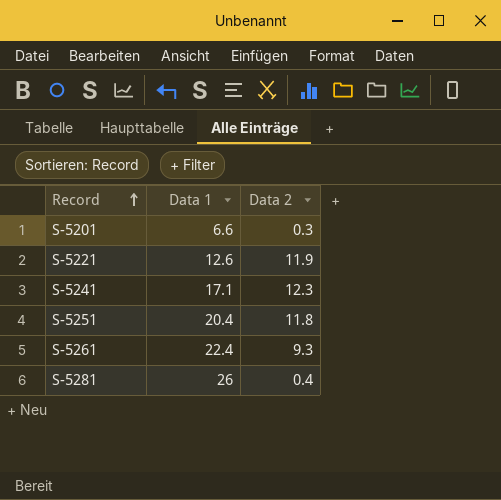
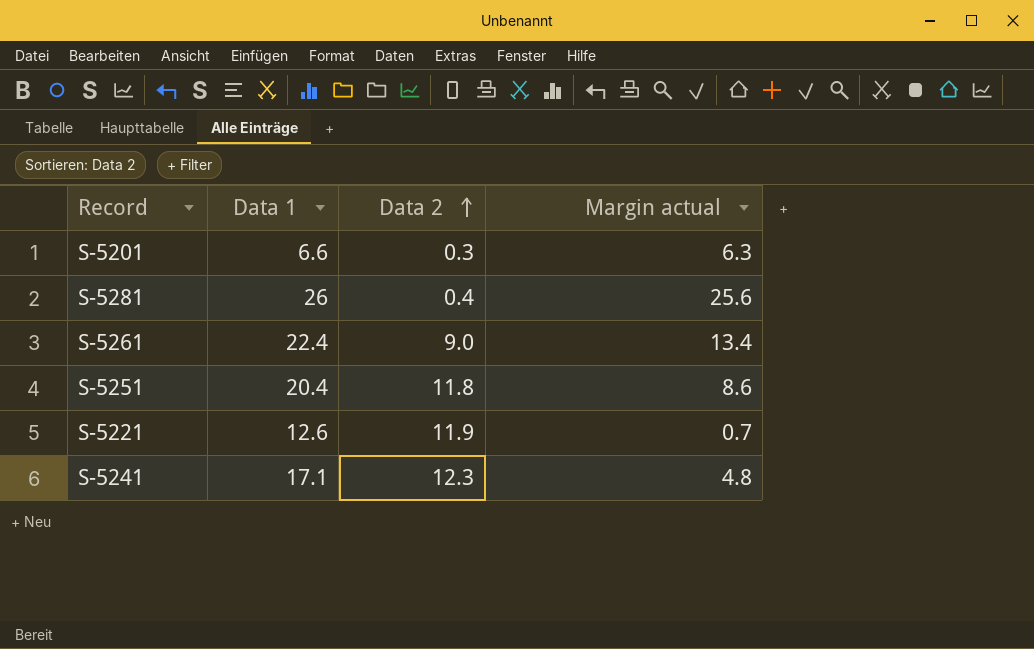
row order: Record ascending -> Data 2 ascending
column Margin actual | formula: none -> [Data 1] - [Data 2]
S-5261 | Data 2: 9.3 -> 9.0

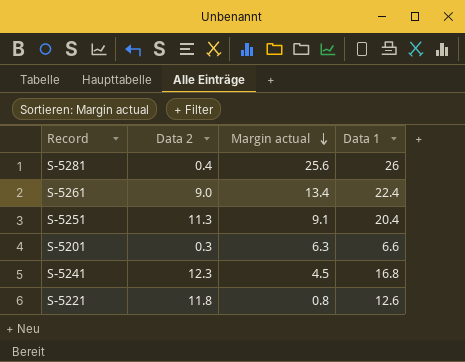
row order: Data 2 ascending -> Margin actual descending
column Data 1 | position: 2 -> 4
S-5251 | Data 2: 11.8 -> 11.3
S-5251 | Margin actual: 8.6 -> 9.1
S-5241 | Margin actual: 4.8 -> 4.5
S-5241 | Data 1: 17.1 -> 16.8
S-5221 | Data 2: 11.9 -> 11.8
S-5221 | Margin actual: 0.7 -> 0.8

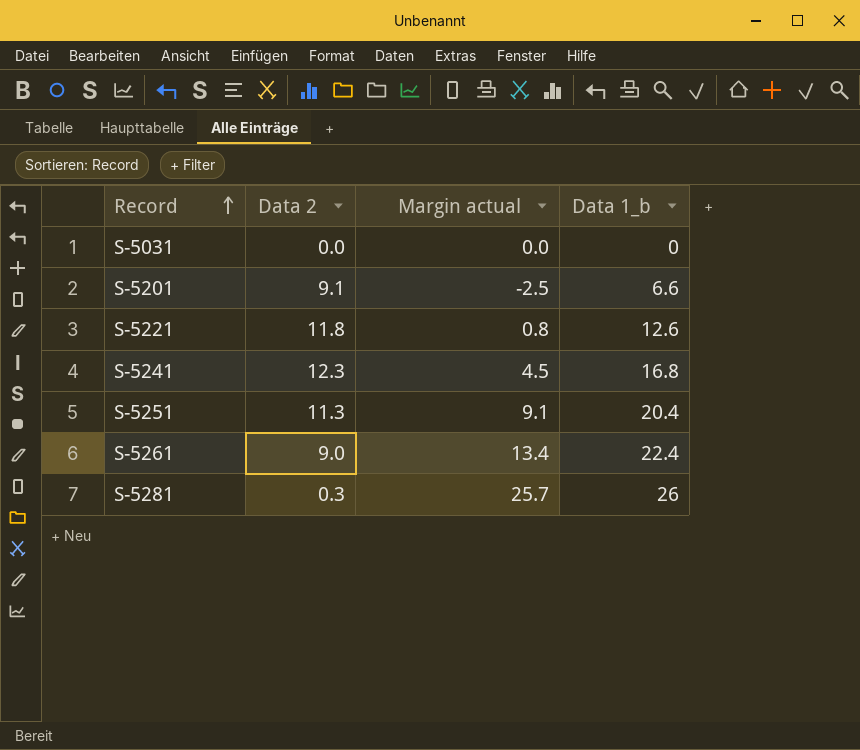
row order: Margin actual descending -> Record ascending
column name: Data 1 -> Data 1_b
row S-5031: none -> 0.0 | 0.0 | 0
S-5201 | Data 2: 0.3 -> 9.1
S-5201 | Margin actual: 6.3 -> -2.5
S-5281 | Data 2: 0.4 -> 0.3
S-5281 | Margin actual: 25.6 -> 25.7

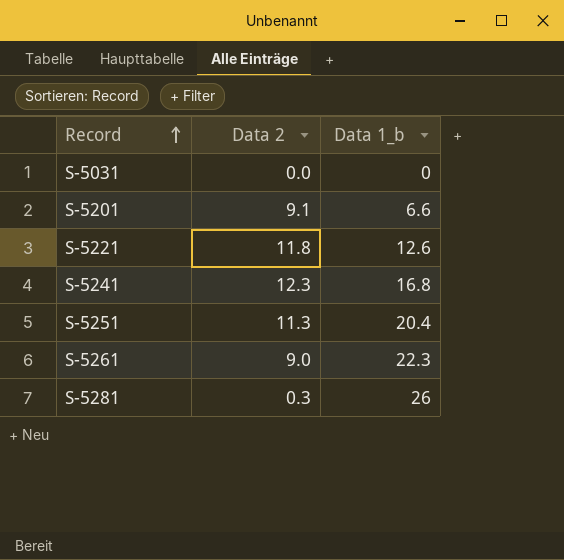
column Margin actual | formula: [Data 1_b] - [Data 2] -> none
S-5261 | Data 1_b: 22.4 -> 22.3

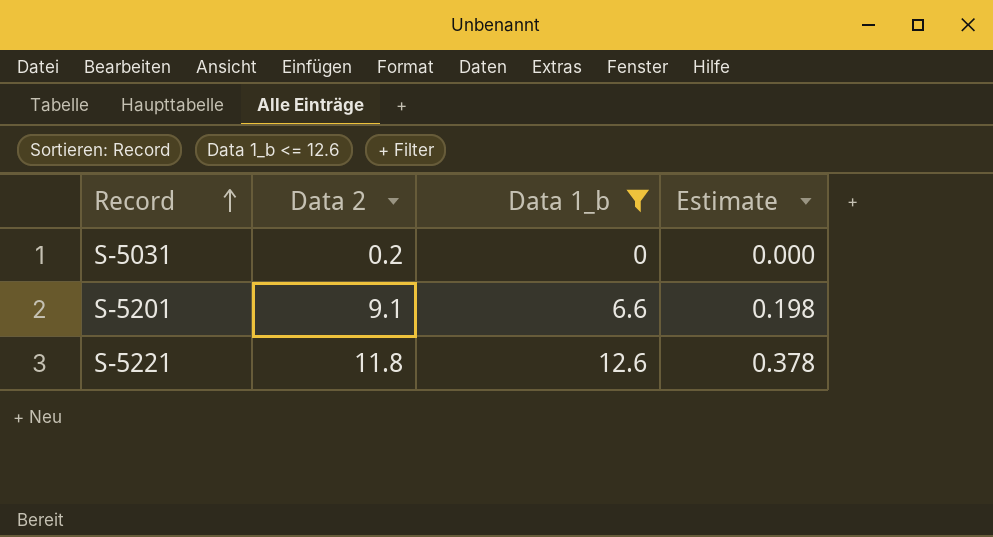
filter: none -> Data 1_b <= 12.6
column Estimate | formula: none -> [Data 1_b] * 0.03
S-5031 | Data 2: 0.0 -> 0.2

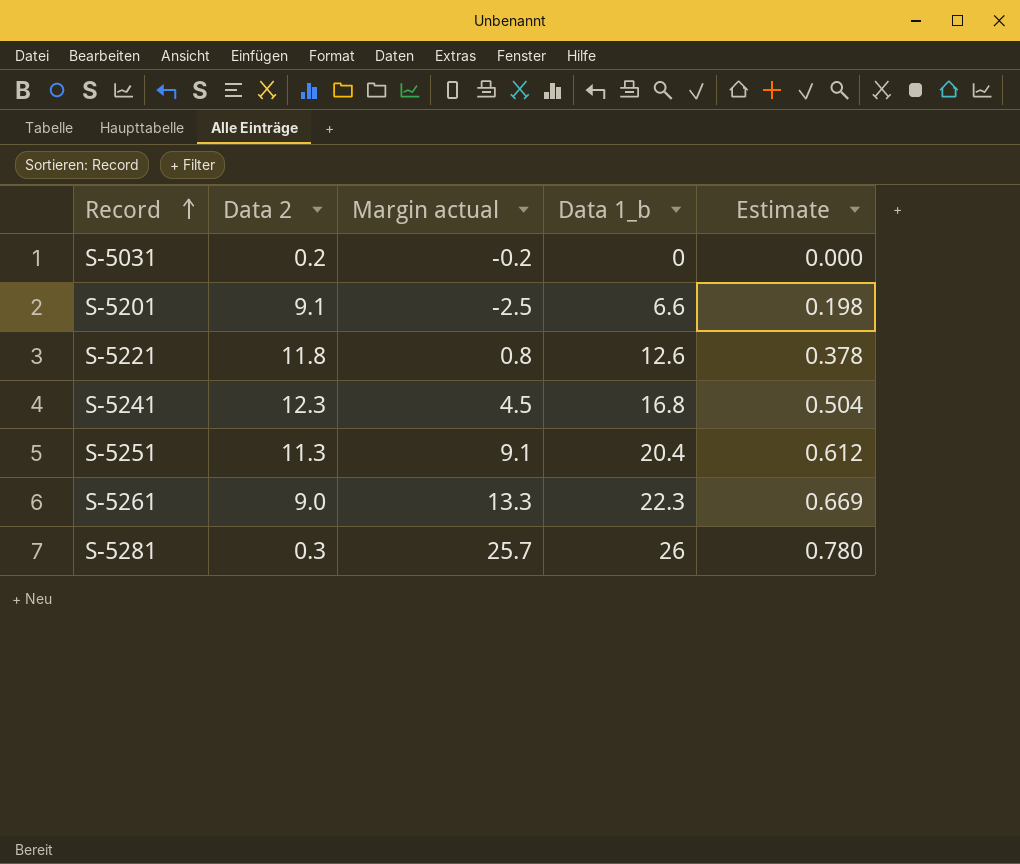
filter: Data 1_b <= 12.6 -> none
column Margin actual | formula: none -> [Data 1_b] - [Data 2]

